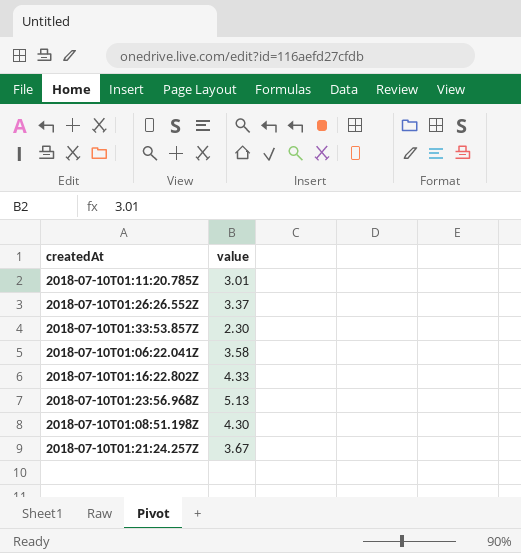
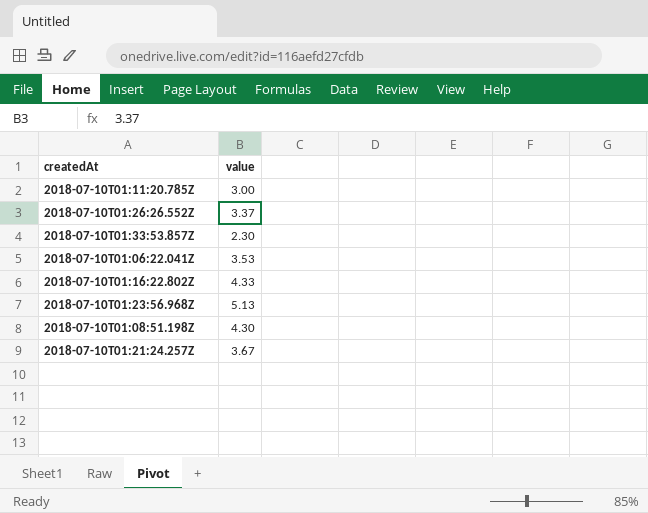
2018-07-10T01:11:20.785Z | value: 3.01 -> 3.00
2018-07-10T01:06:22.041Z | value: 3.58 -> 3.53

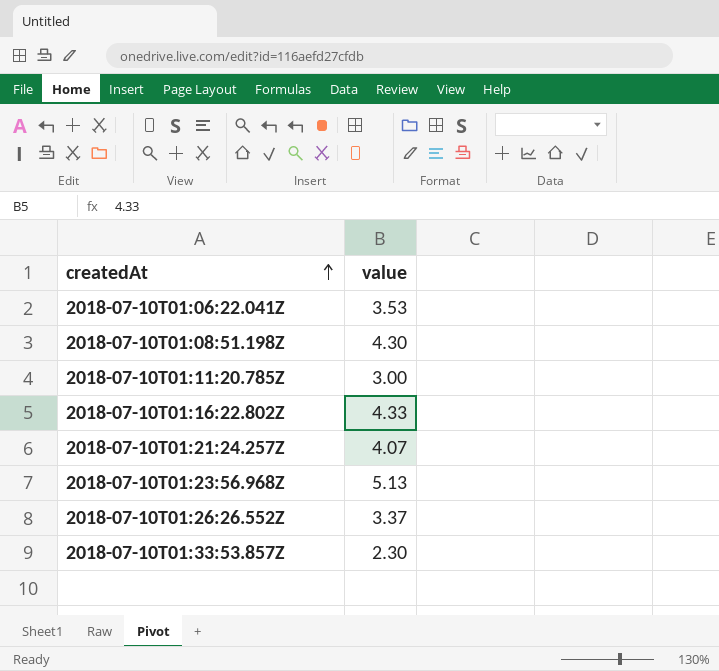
row order: none -> createdAt ascending
2018-07-10T01:21:24.257Z | value: 3.67 -> 4.07

